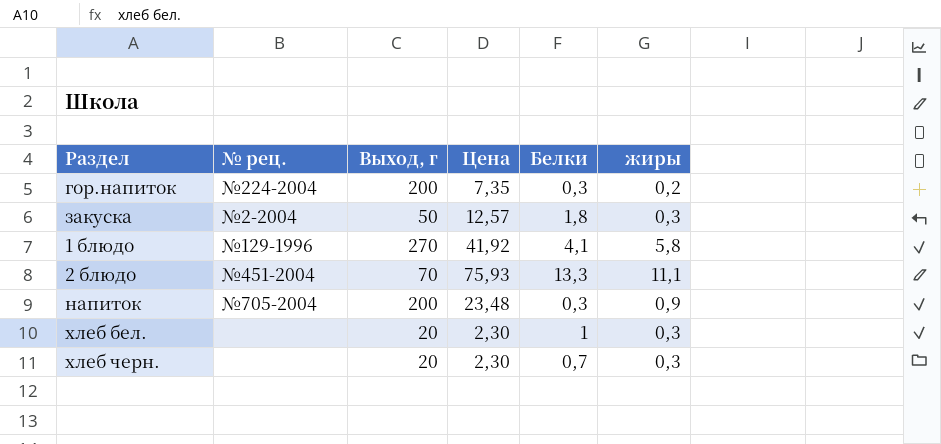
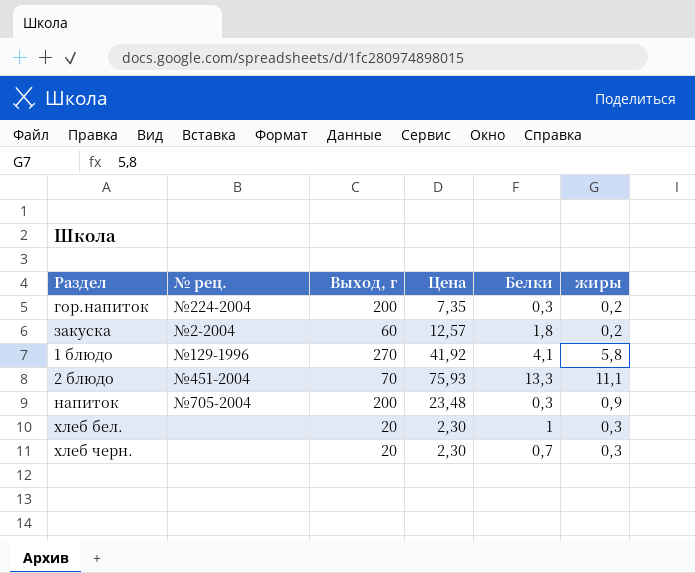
закуска | Выход, г: 50 -> 60
закуска | жиры: 0,3 -> 0,2

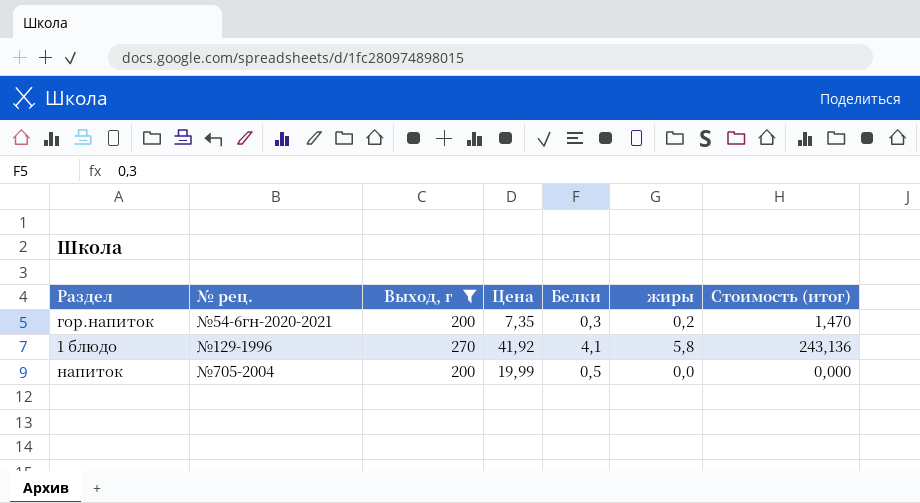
filter: none -> Выход, г >= 200
column Стоимость (итог) | formula: none -> [Цена] * [жиры]
гор.напиток | № рец.: №224-2004 -> №54-6гн-2020-2021
напиток | Цена: 23,48 -> 19,99
напиток | Белки: 0,3 -> 0,5
напиток | жиры: 0,9 -> 0,0

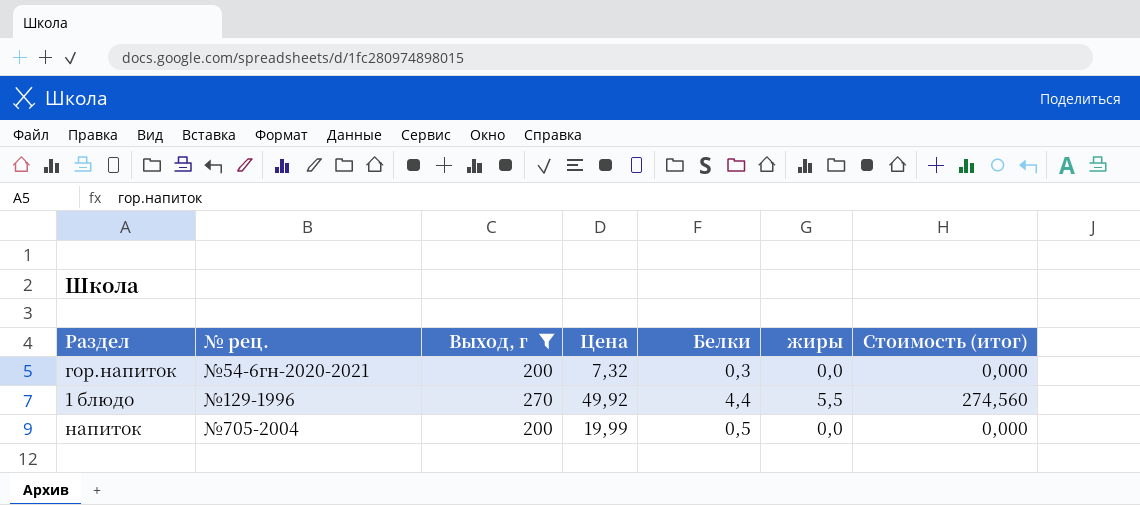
гор.напиток | Цена: 7,35 -> 7,32
гор.напиток | жиры: 0,2 -> 0,0
гор.напиток | Стоимость (итог): 1,470 -> 0,000
1 блюдо | Цена: 41,92 -> 49,92
1 блюдо | Белки: 4,1 -> 4,4
1 блюдо | жиры: 5,8 -> 5,5
1 блюдо | Стоимость (итог): 243,136 -> 274,560

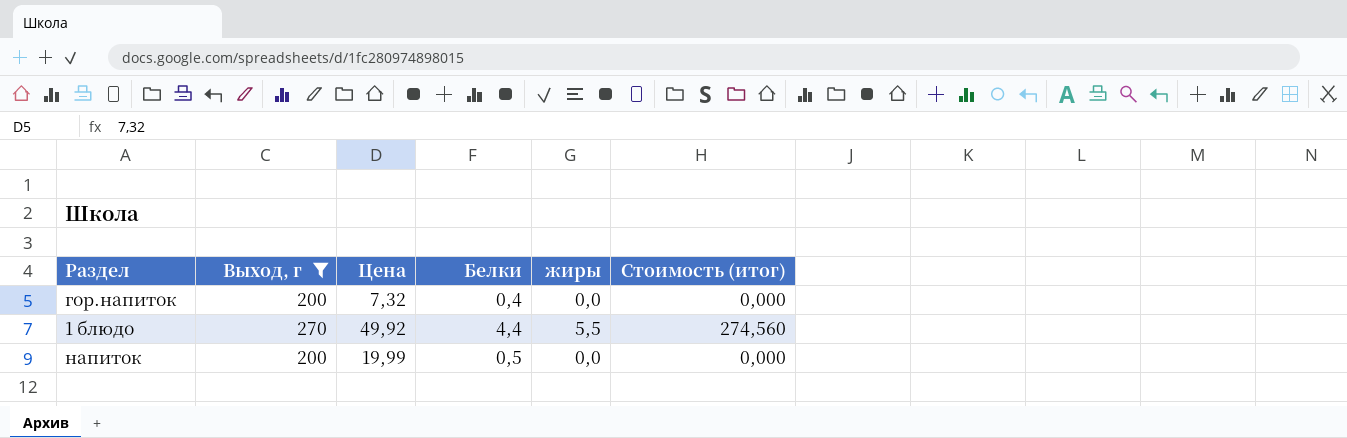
column № рец. | position: 2 -> none
гор.напиток | Белки: 0,3 -> 0,4

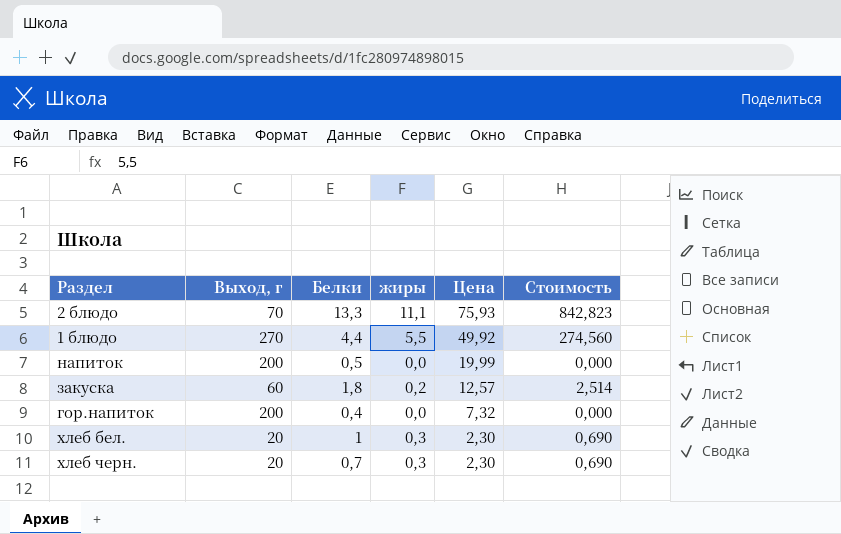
filter: Выход, г >= 200 -> none
row order: none -> Цена descending
column Цена | position: 3 -> 5
column name: Стоимость (итог) -> Стоимость

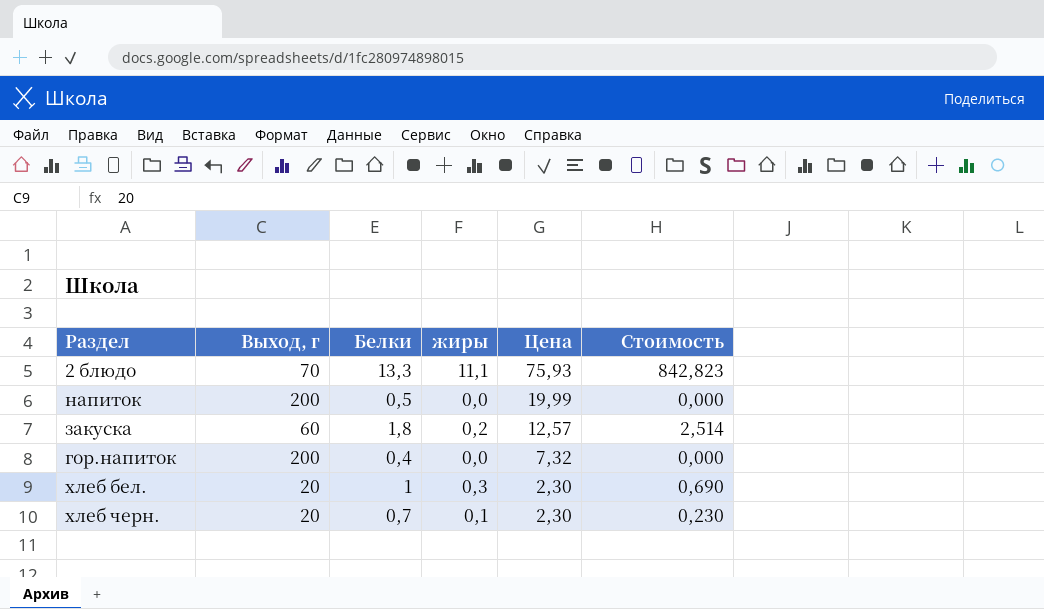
row 1 блюдо: 270 | 4,4 | 5,5 | 49,92 | 274,560 -> none
хлеб черн. | жиры: 0,3 -> 0,1
хлеб черн. | Стоимость: 0,690 -> 0,230

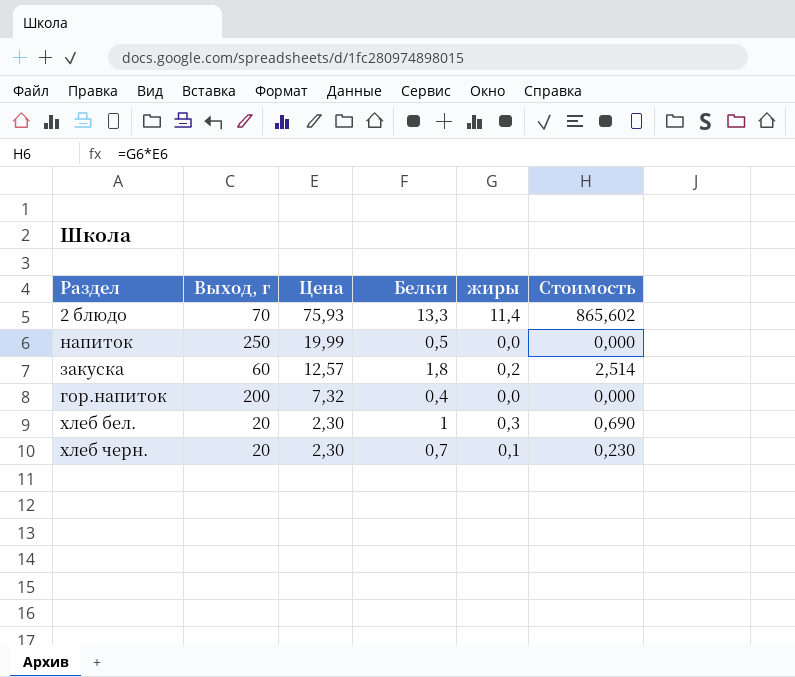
column Цена | position: 5 -> 3
2 блюдо | жиры: 11,1 -> 11,4
2 блюдо | Стоимость: 842,823 -> 865,602
напиток | Выход, г: 200 -> 250

